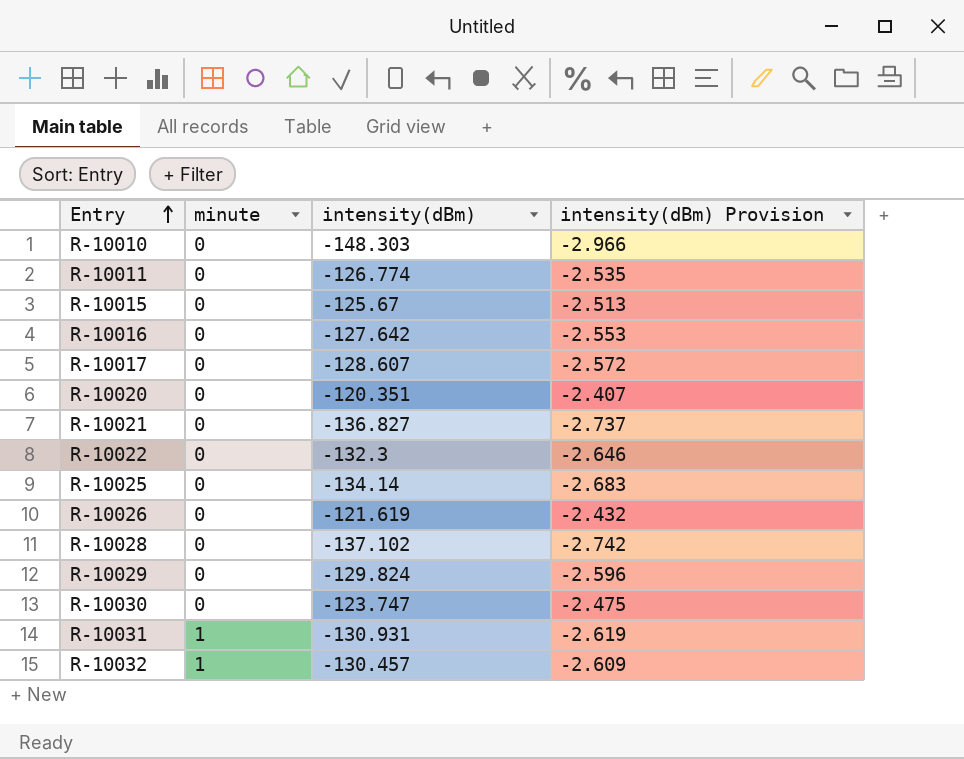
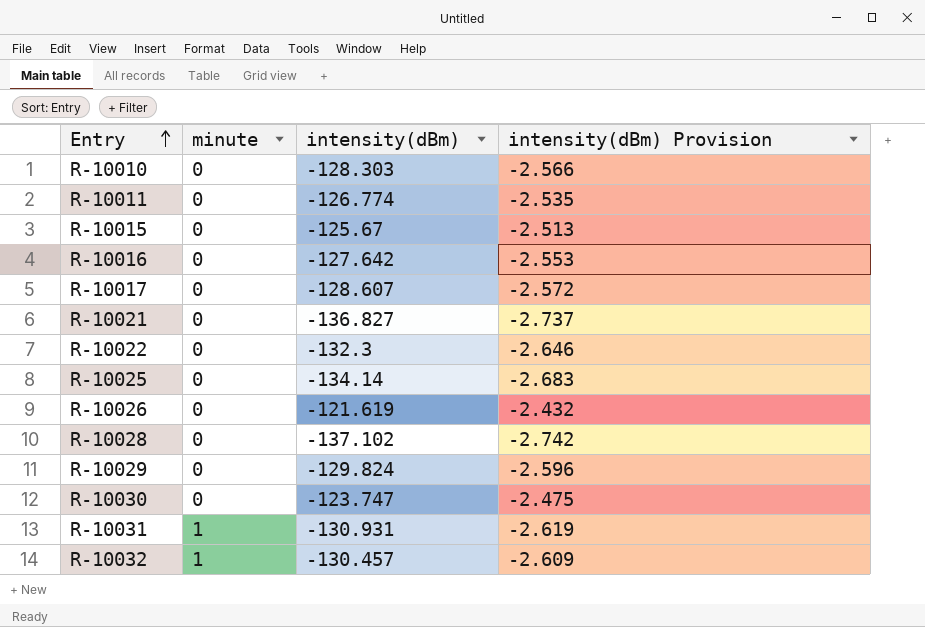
row R-10020: 0 | -120.351 | -2.407 -> none
R-10010 | intensity(dBm): -148.303 -> -128.303
R-10010 | intensity(dBm) Provision: -2.966 -> -2.566

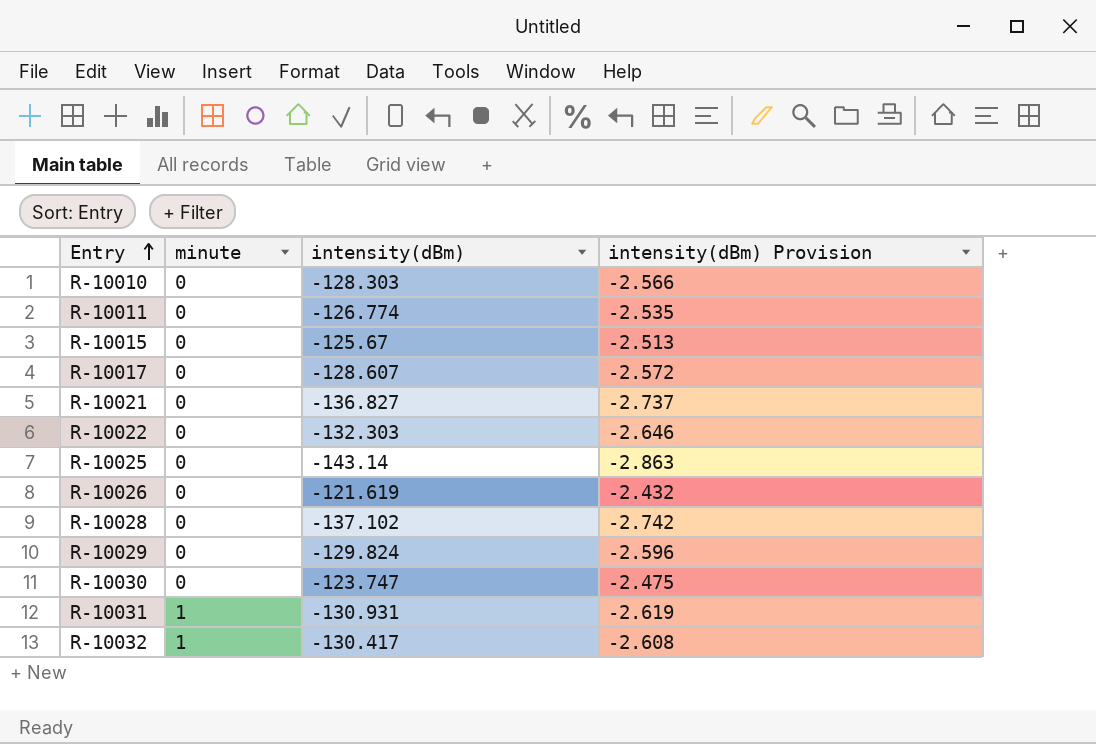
row R-10016: 0 | -127.642 | -2.553 -> none
R-10022 | intensity(dBm): -132.3 -> -132.303
R-10025 | intensity(dBm): -134.14 -> -143.14
R-10025 | intensity(dBm) Provision: -2.683 -> -2.863
R-10032 | intensity(dBm): -130.457 -> -130.417
R-10032 | intensity(dBm) Provision: -2.609 -> -2.608

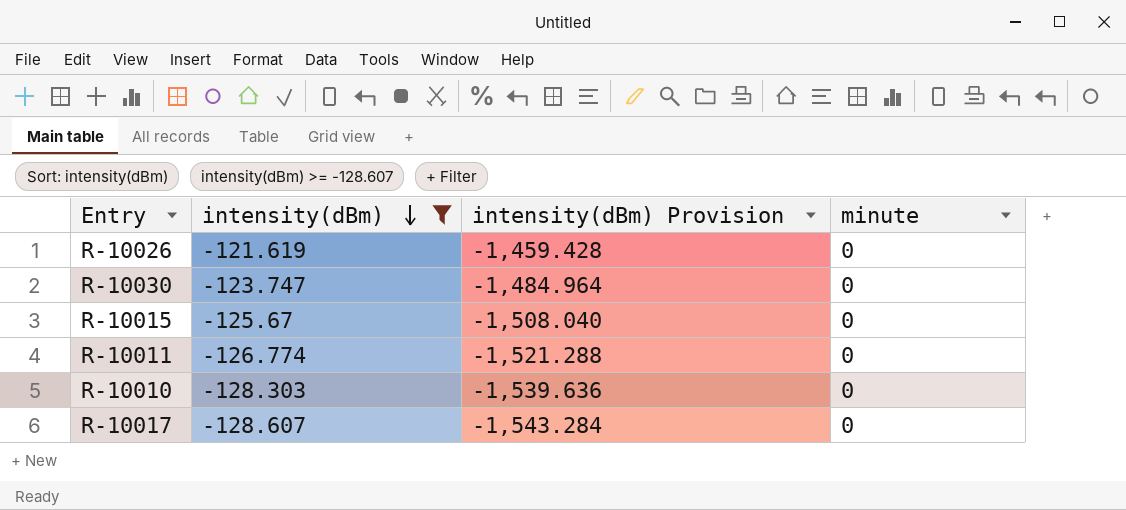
filter: none -> intensity(dBm) >= -128.607
row order: Entry ascending -> intensity(dBm) descending
column intensity(dBm) Provision | formula: [intensity(dBm)] * 0.02 -> [intensity(dBm)] * 12
column minute | position: 2 -> 4

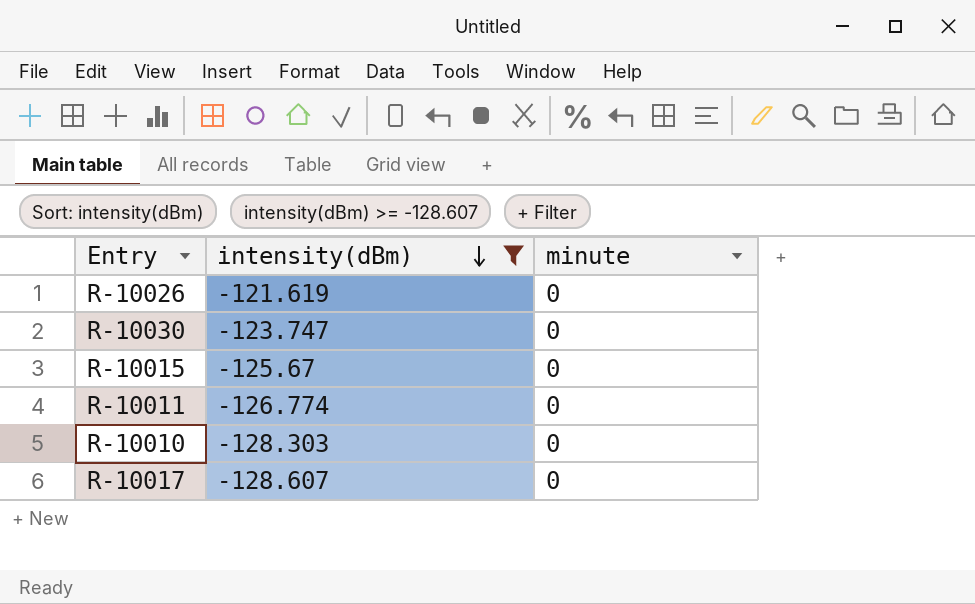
column intensity(dBm) Provision | formula: [intensity(dBm)] * 12 -> none

